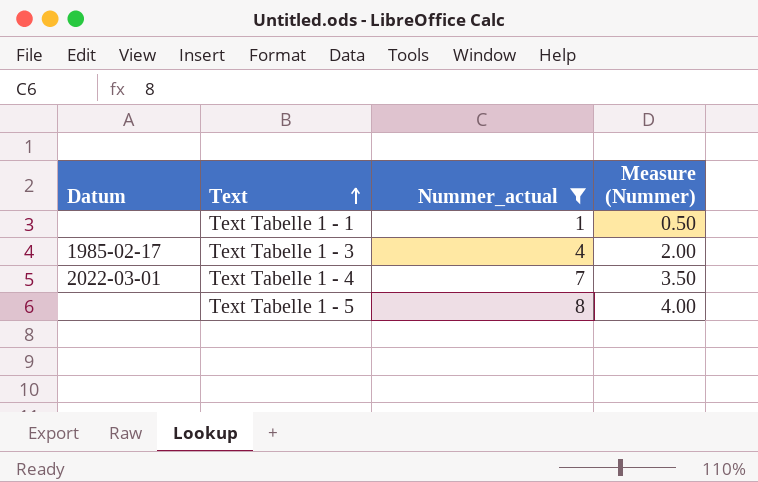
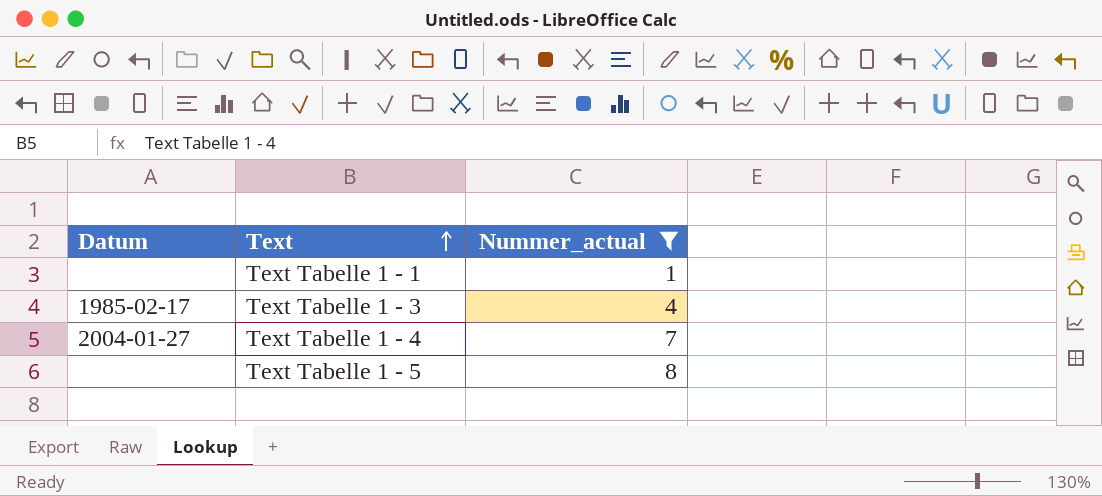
column Measure (Nummer) | formula: [Nummer_actual] * 0.5 -> none
Text Tabelle 1 - 4 | Datum: 2022-03-01 -> 2004-01-27

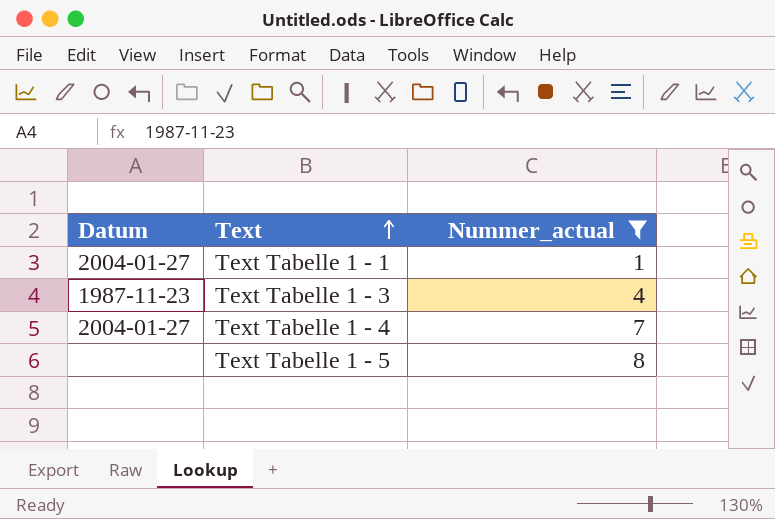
Text Tabelle 1 - 1 | Datum: none -> 2004-01-27
Text Tabelle 1 - 3 | Datum: 1985-02-17 -> 1987-11-23

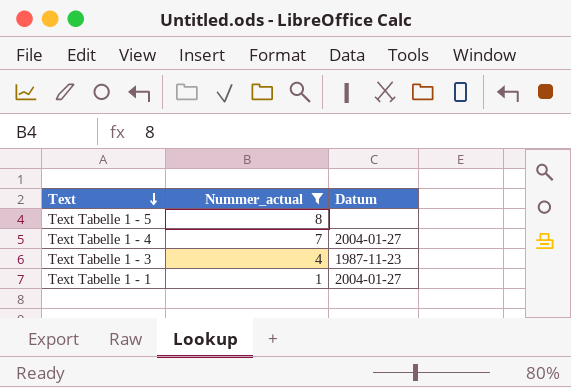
row order: Text ascending -> Text descending
column Datum | position: 1 -> 3

